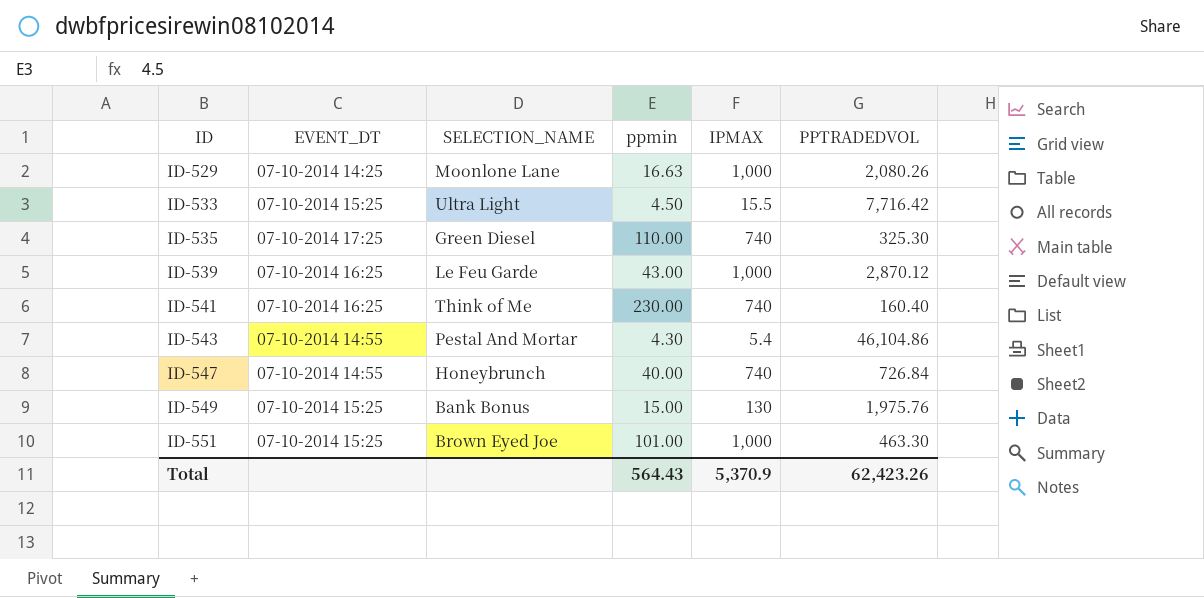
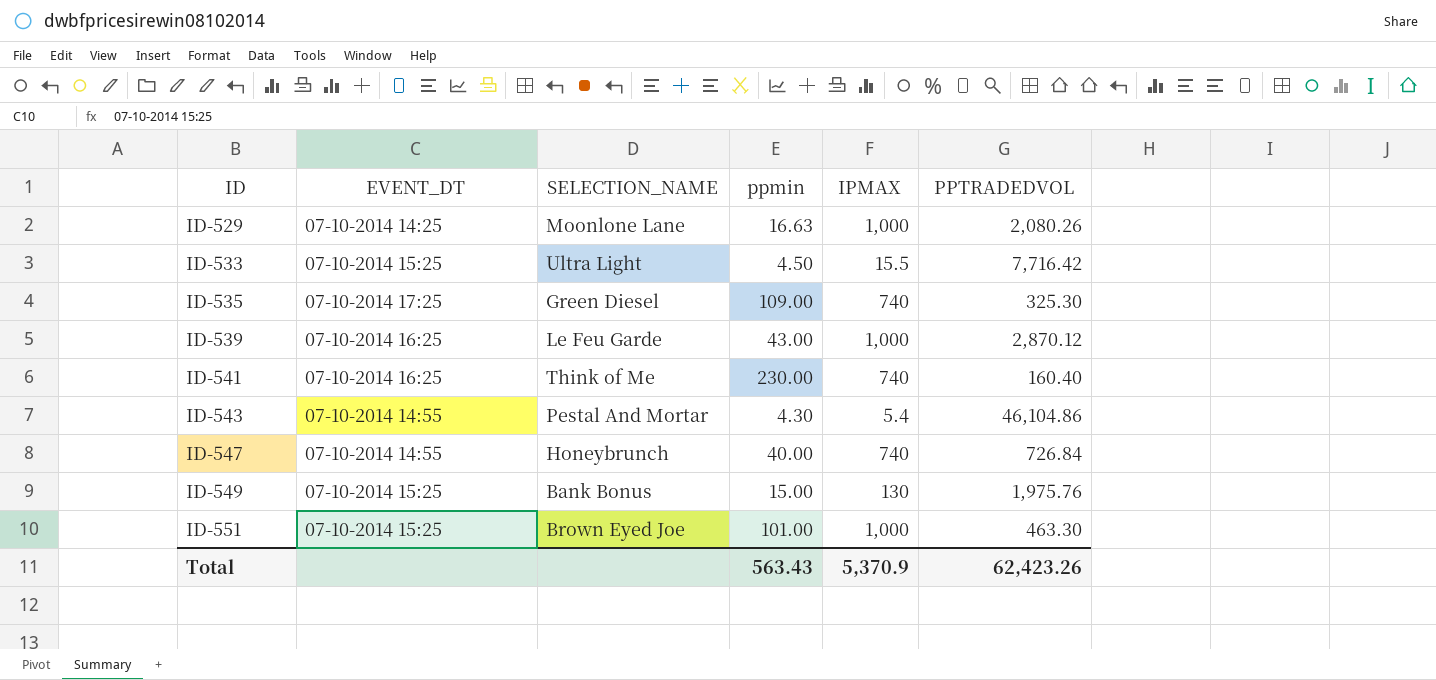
ID-535 | ppmin: 110.00 -> 109.00
Total | ppmin: 564.43 -> 563.43

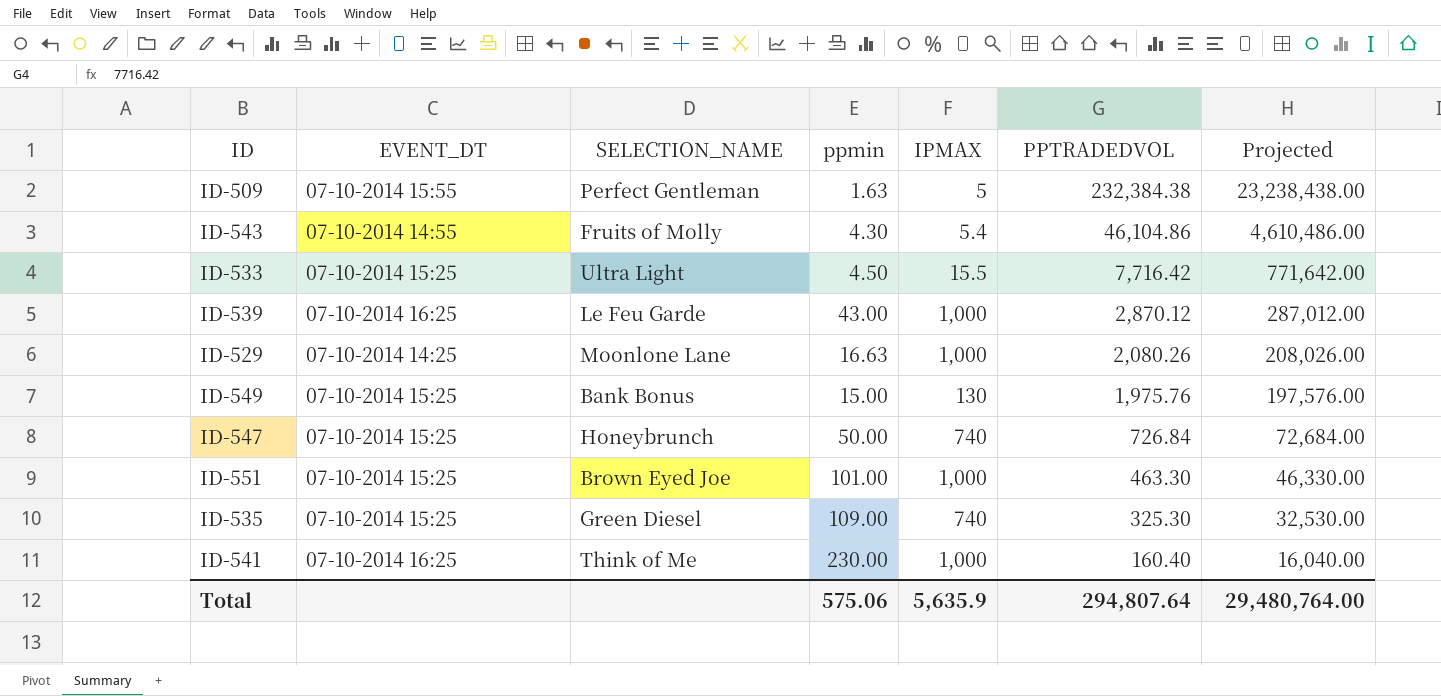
row order: ID ascending -> PPTRADEDVOL descending
column Projected | formula: none -> [PPTRADEDVOL] * 100
row ID-509: none -> 07-10-2014 15:55 | Perfect Gentleman | 1.63 | 5 | 232,384.38 | 23,238,438.00
ID-543 | SELECTION_NAME: Pestal And Mortar -> Fruits of Molly
ID-547 | EVENT_DT: 07-10-2014 14:55 -> 07-10-2014 15:25
ID-547 | ppmin: 40.00 -> 50.00
ID-535 | EVENT_DT: 07-10-2014 17:25 -> 07-10-2014 15:25
ID-541 | IPMAX: 740 -> 1,000
Total | ppmin: 563.43 -> 575.06
Total | IPMAX: 5,370.9 -> 5,635.9
Total | PPTRADEDVOL: 62,423.26 -> 294,807.64

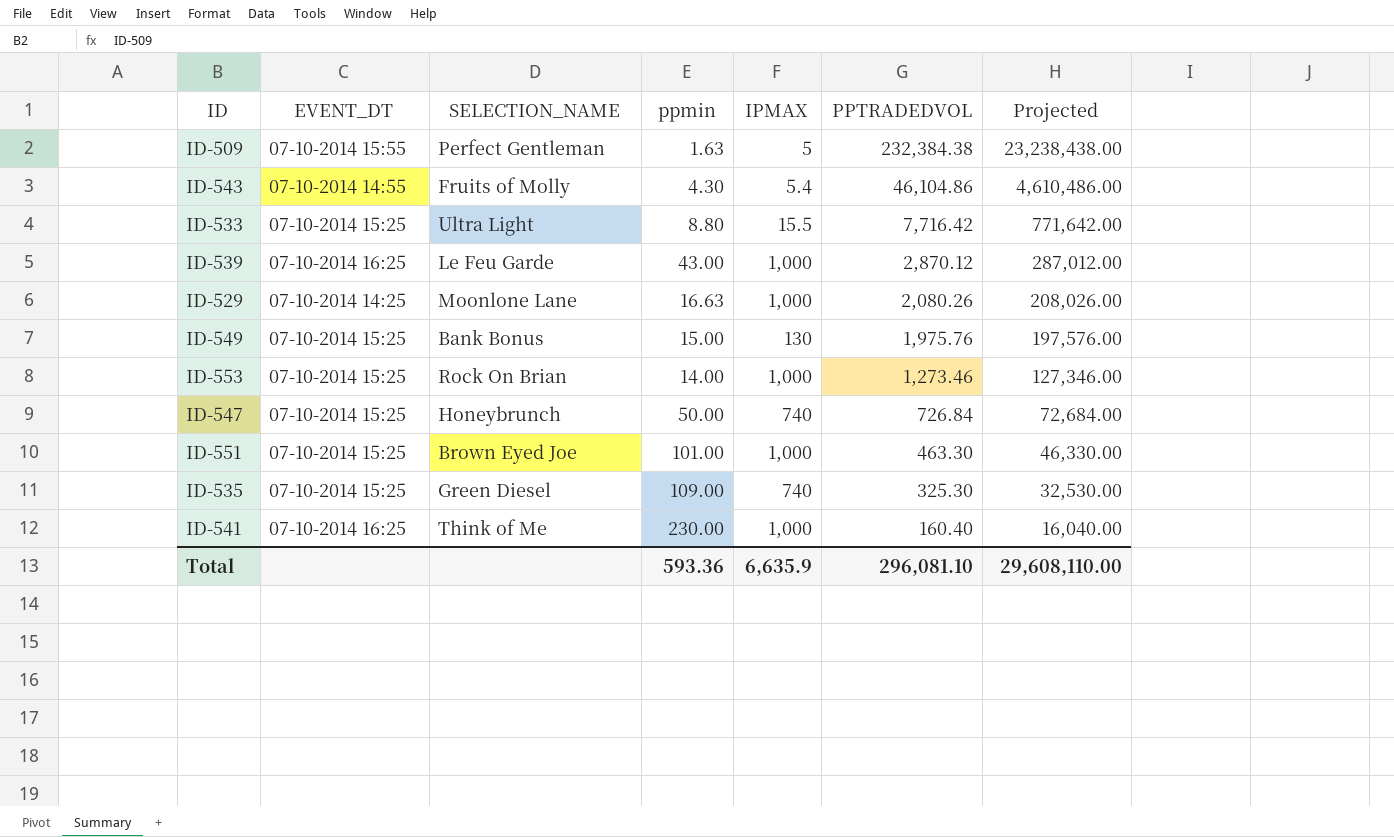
ID-533 | ppmin: 4.50 -> 8.80
row ID-553: none -> 07-10-2014 15:25 | Rock On Brian | 14.00 | 1,000 | 1,273.46 | 127,346.00
Total | ppmin: 575.06 -> 593.36
Total | IPMAX: 5,635.9 -> 6,635.9
Total | PPTRADEDVOL: 294,807.64 -> 296,081.10
Total | Projected: 29,480,764.00 -> 29,608,110.00

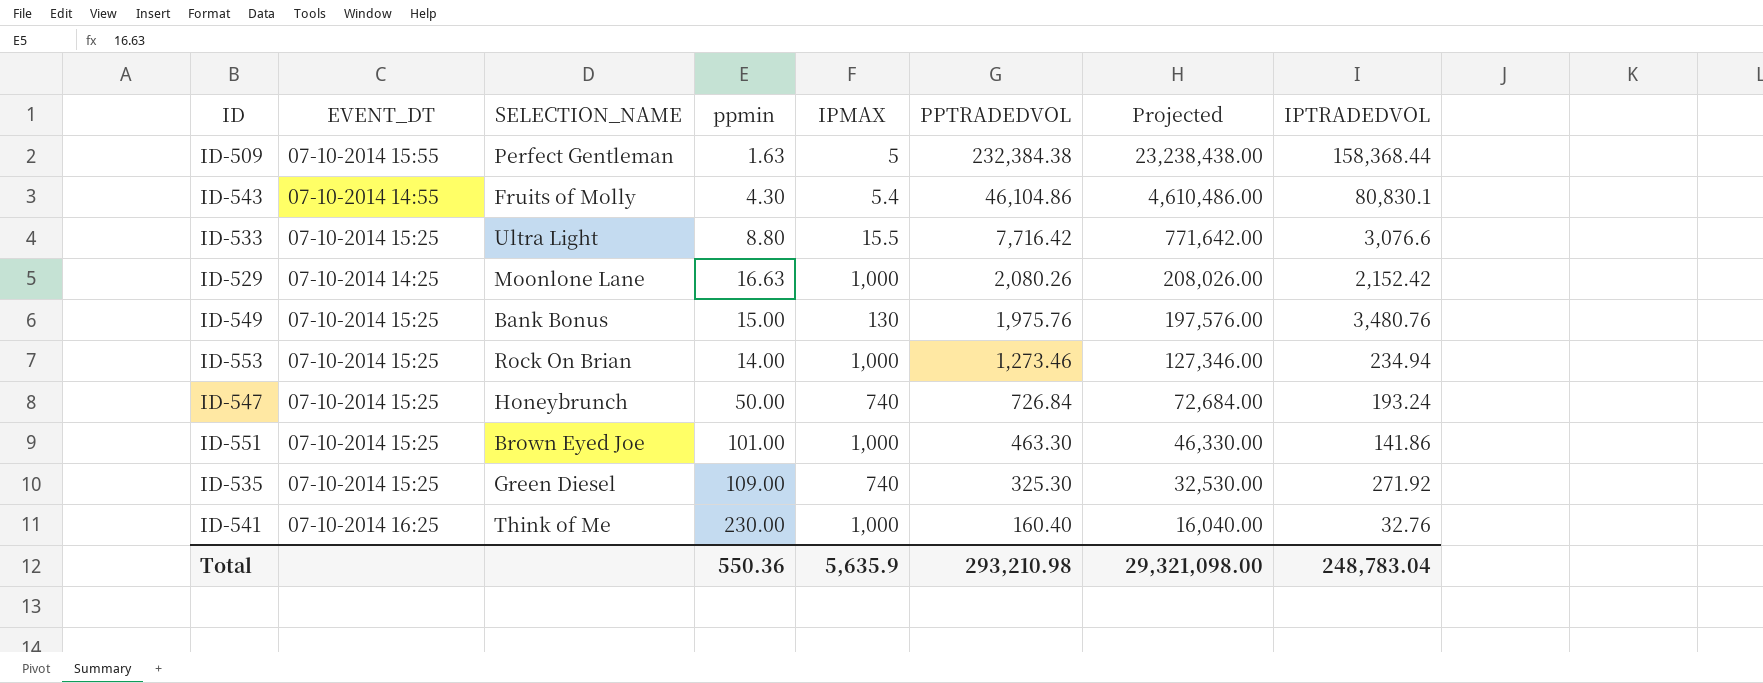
column IPTRADEDVOL | position: none -> 8
row ID-539: 07-10-2014 16:25 | Le Feu Garde | 43.00 | 1,000 | 2,870.12 | 287,012.00 -> none
Total | ppmin: 593.36 -> 550.36
Total | IPMAX: 6,635.9 -> 5,635.9
Total | PPTRADEDVOL: 296,081.10 -> 293,210.98
Total | Projected: 29,608,110.00 -> 29,321,098.00

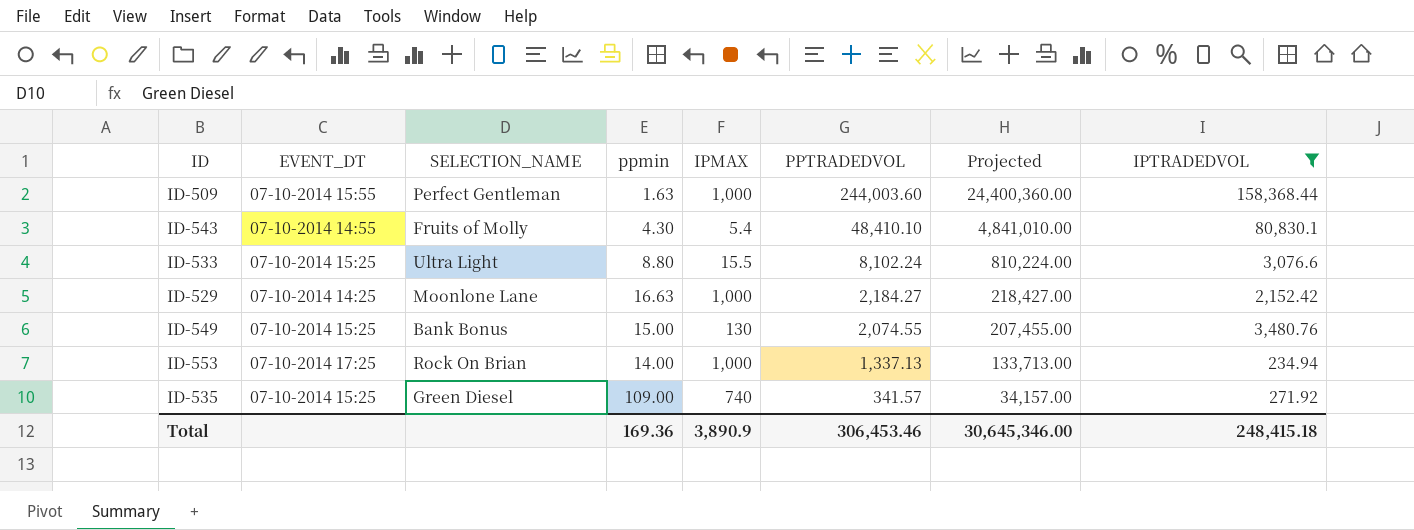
filter: none -> IPTRADEDVOL >= 234.94
ID-509 | IPMAX: 5 -> 1,000
ID-509 | PPTRADEDVOL: 232,384.38 -> 244,003.60
ID-509 | Projected: 23,238,438.00 -> 24,400,360.00
ID-543 | PPTRADEDVOL: 46,104.86 -> 48,410.10
ID-543 | Projected: 4,610,486.00 -> 4,841,010.00
ID-533 | PPTRADEDVOL: 7,716.42 -> 8,102.24
ID-533 | Projected: 771,642.00 -> 810,224.00
ID-529 | PPTRADEDVOL: 2,080.26 -> 2,184.27
ID-529 | Projected: 208,026.00 -> 218,427.00
ID-549 | PPTRADEDVOL: 1,975.76 -> 2,074.55
ID-549 | Projected: 197,576.00 -> 207,455.00
ID-553 | EVENT_DT: 07-10-2014 15:25 -> 07-10-2014 17:25
ID-553 | PPTRADEDVOL: 1,273.46 -> 1,337.13
ID-553 | Projected: 127,346.00 -> 133,713.00
ID-535 | PPTRADEDVOL: 325.30 -> 341.57
ID-535 | Projected: 32,530.00 -> 34,157.00
Total | ppmin: 550.36 -> 169.36
Total | IPMAX: 5,635.9 -> 3,890.9
Total | PPTRADEDVOL: 293,210.98 -> 306,453.46
Total | Projected: 29,321,098.00 -> 30,645,346.00
Total | IPTRADEDVOL: 248,783.04 -> 248,415.18

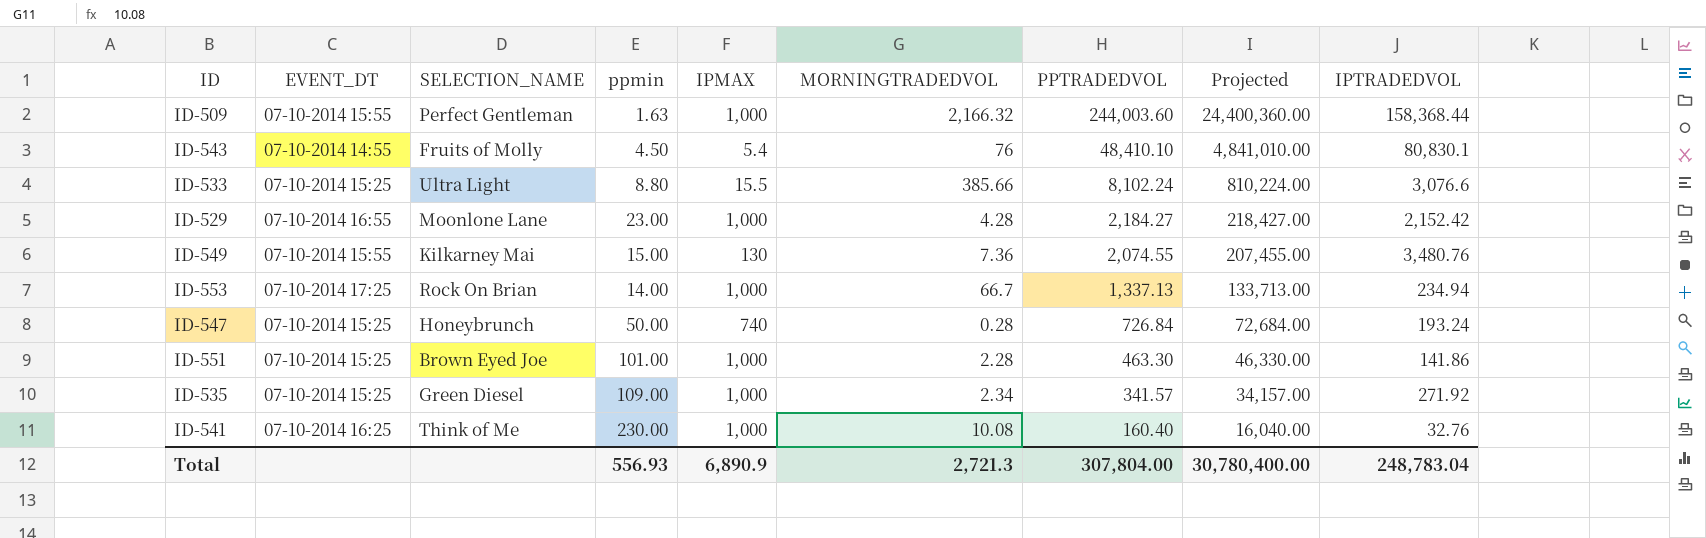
filter: IPTRADEDVOL >= 234.94 -> none
column MORNINGTRADEDVOL | position: none -> 6
ID-543 | ppmin: 4.30 -> 4.50
ID-529 | EVENT_DT: 07-10-2014 14:25 -> 07-10-2014 16:55
ID-529 | ppmin: 16.63 -> 23.00
ID-549 | EVENT_DT: 07-10-2014 15:25 -> 07-10-2014 15:55
ID-549 | SELECTION_NAME: Bank Bonus -> Kilkarney Mai
ID-535 | IPMAX: 740 -> 1,000
Total | ppmin: 169.36 -> 556.93
Total | IPMAX: 3,890.9 -> 6,890.9
Total | PPTRADEDVOL: 306,453.46 -> 307,804.00
Total | Projected: 30,645,346.00 -> 30,780,400.00
Total | IPTRADEDVOL: 248,415.18 -> 248,783.04

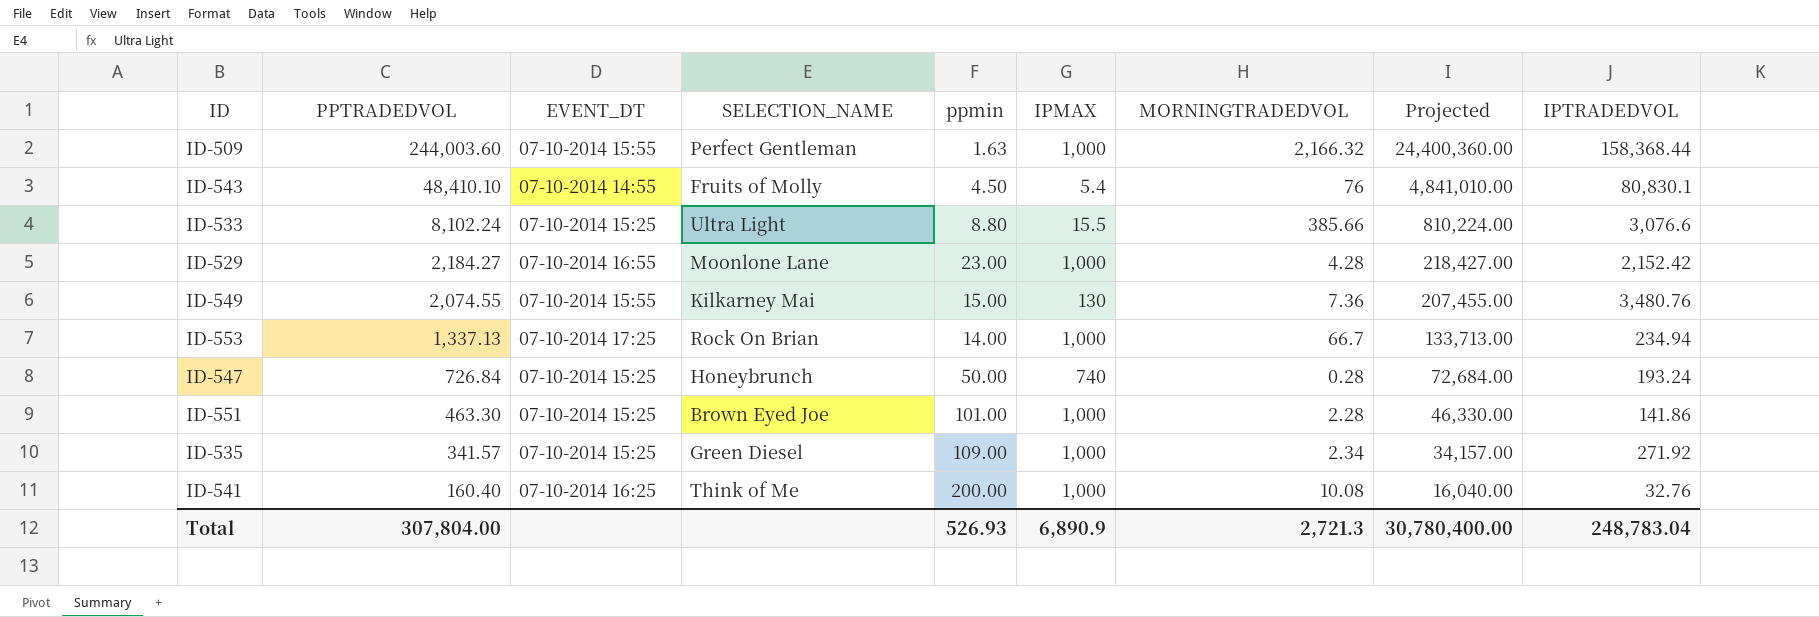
column PPTRADEDVOL | position: 7 -> 2
ID-541 | ppmin: 230.00 -> 200.00
Total | ppmin: 556.93 -> 526.93

